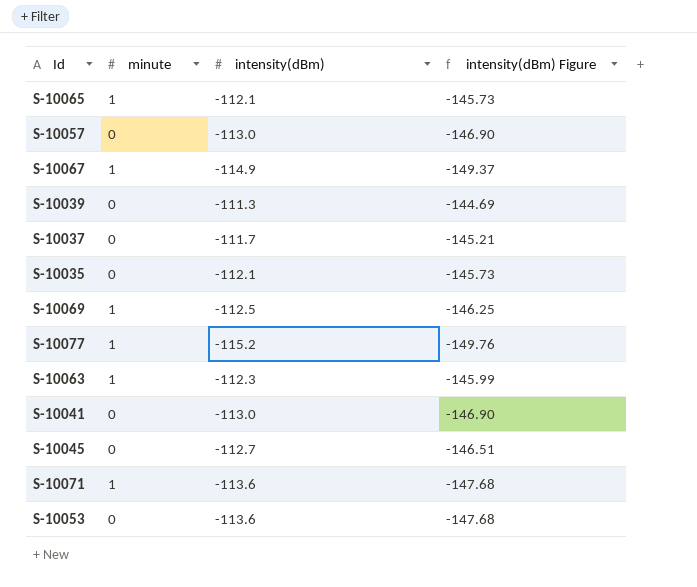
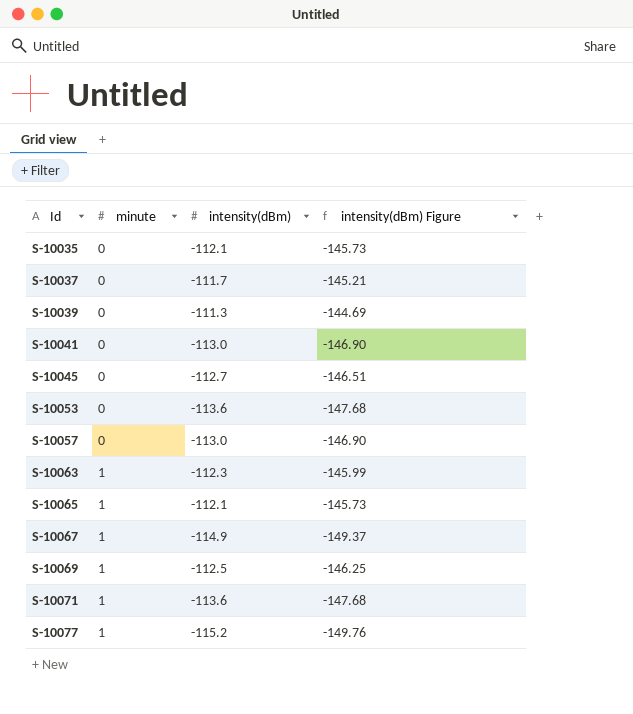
row order: none -> Id ascending

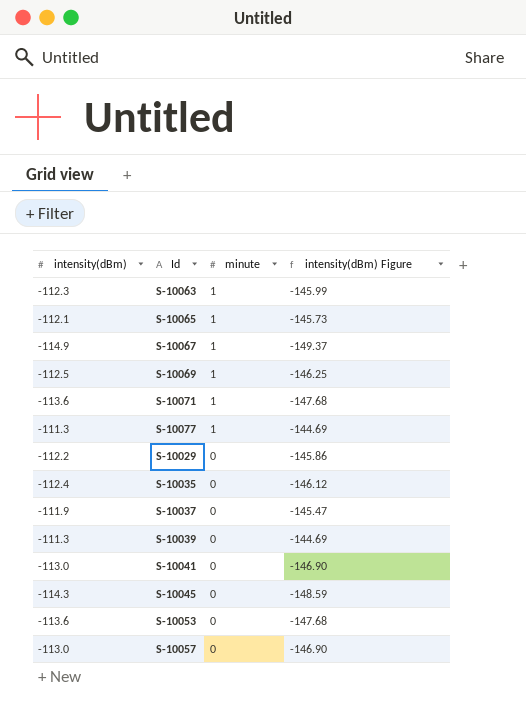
row order: Id ascending -> minute descending
column intensity(dBm) | position: 3 -> 1
S-10077 | intensity(dBm): -115.2 -> -111.3
S-10077 | intensity(dBm) Figure: -149.76 -> -144.69
row S-10029: none -> -112.2 | 0 | -145.86
S-10035 | intensity(dBm): -112.1 -> -112.4
S-10035 | intensity(dBm) Figure: -145.73 -> -146.12
S-10037 | intensity(dBm): -111.7 -> -111.9
S-10037 | intensity(dBm) Figure: -145.21 -> -145.47
S-10045 | intensity(dBm): -112.7 -> -114.3
S-10045 | intensity(dBm) Figure: -146.51 -> -148.59

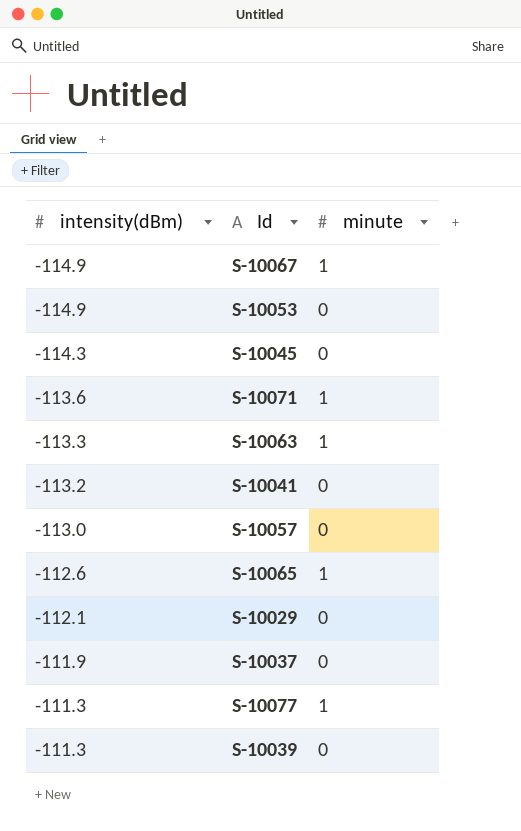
row order: minute descending -> intensity(dBm) ascending
column intensity(dBm) Figure | formula: [intensity(dBm)] * 1.3 -> none
row S-10069: -112.5 | 1 | -146.25 -> none
row S-10035: -112.4 | 0 | -146.12 -> none
S-10053 | intensity(dBm): -113.6 -> -114.9
S-10063 | intensity(dBm): -112.3 -> -113.3
S-10041 | intensity(dBm): -113.0 -> -113.2
S-10065 | intensity(dBm): -112.1 -> -112.6
S-10029 | intensity(dBm): -112.2 -> -112.1

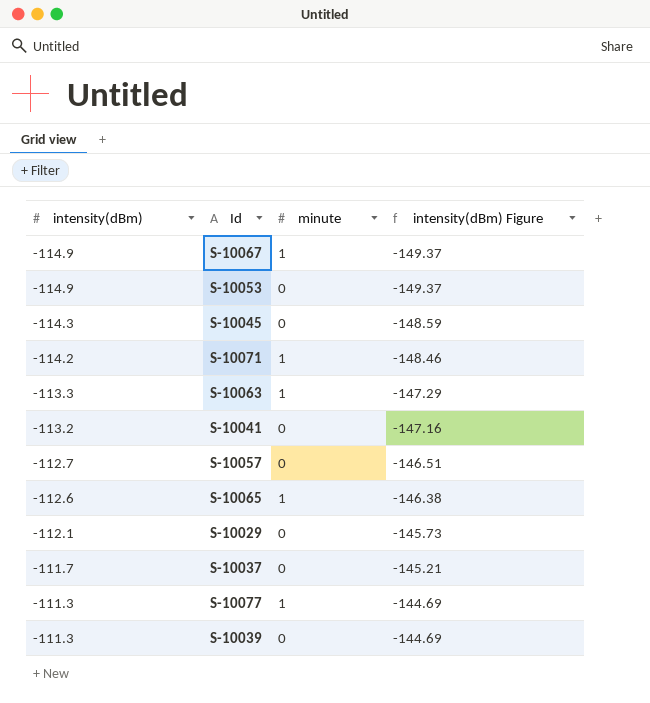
column intensity(dBm) Figure | formula: none -> [intensity(dBm)] * 1.3
S-10071 | intensity(dBm): -113.6 -> -114.2
S-10057 | intensity(dBm): -113.0 -> -112.7
S-10037 | intensity(dBm): -111.9 -> -111.7

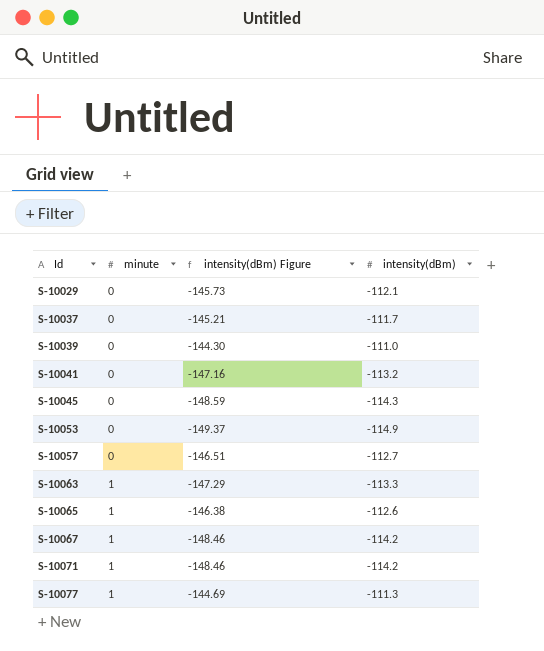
row order: intensity(dBm) ascending -> Id ascending
column intensity(dBm) | position: 1 -> 4
S-10039 | intensity(dBm) Figure: -144.69 -> -144.30
S-10039 | intensity(dBm): -111.3 -> -111.0
S-10067 | intensity(dBm) Figure: -149.37 -> -148.46
S-10067 | intensity(dBm): -114.9 -> -114.2

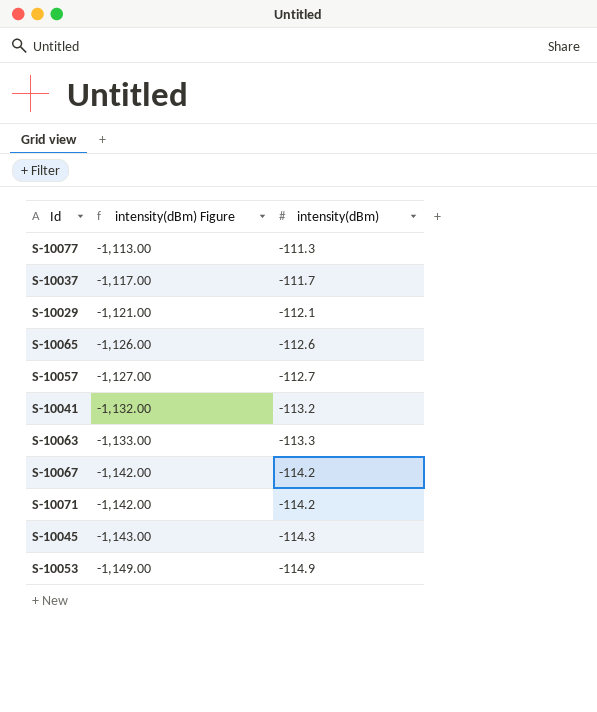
row order: Id ascending -> intensity(dBm) Figure descending
column minute | position: 2 -> none
column intensity(dBm) Figure | formula: [intensity(dBm)] * 1.3 -> [intensity(dBm)] * 10
row S-10039: 0 | -144.30 | -111.0 -> none

